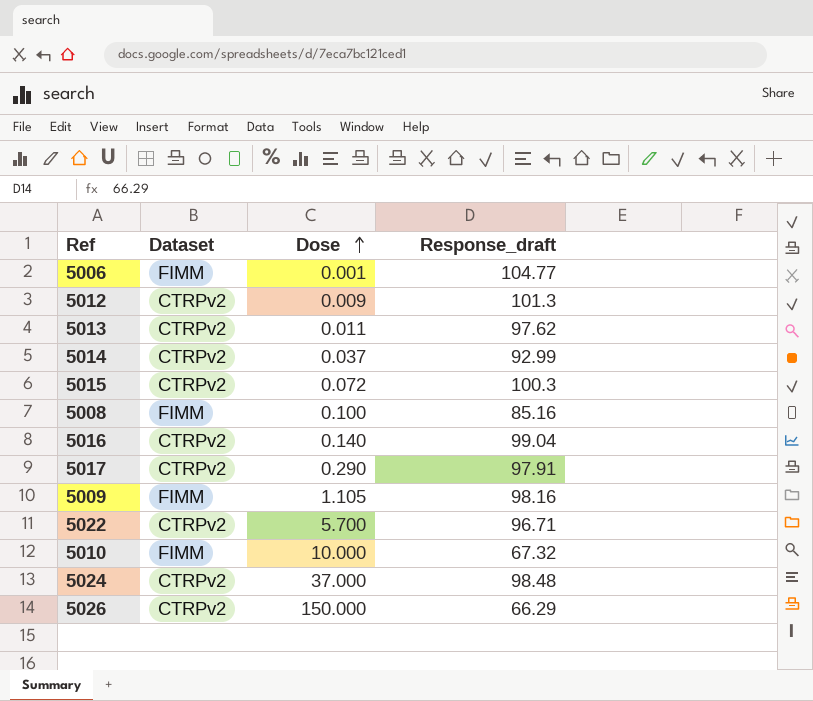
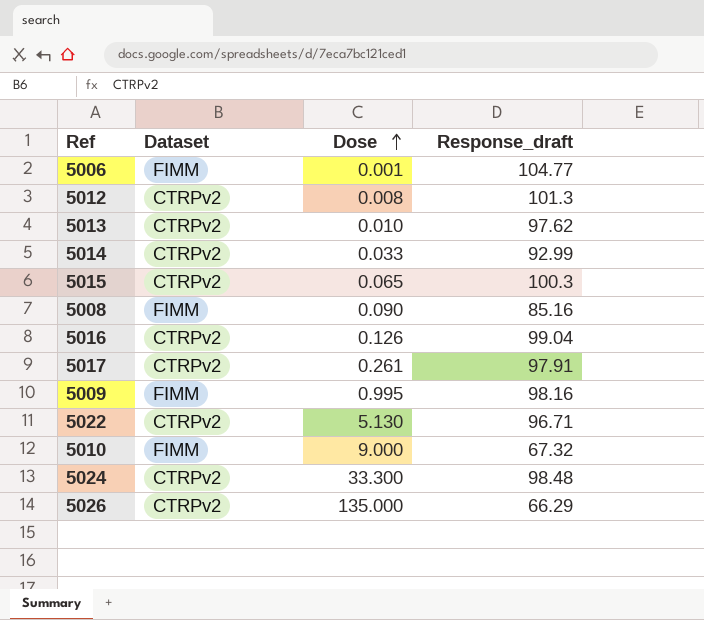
5012 | Dose: 0.009 -> 0.008
5013 | Dose: 0.011 -> 0.010
5014 | Dose: 0.037 -> 0.033
5015 | Dose: 0.072 -> 0.065
5008 | Dose: 0.100 -> 0.090
5016 | Dose: 0.140 -> 0.126
5017 | Dose: 0.290 -> 0.261
5009 | Dose: 1.105 -> 0.995
5022 | Dose: 5.700 -> 5.130
5010 | Dose: 10.000 -> 9.000
5024 | Dose: 37.000 -> 33.300
5026 | Dose: 150.000 -> 135.000

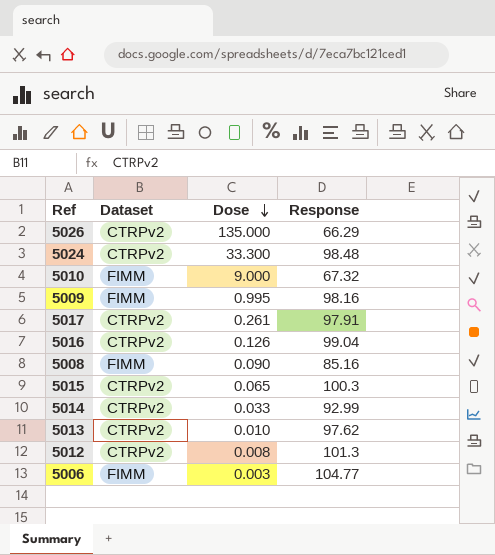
row order: Dose ascending -> Dose descending
column name: Response_draft -> Response
row 5022: CTRPv2 | 5.130 | 96.71 -> none
5006 | Dose: 0.001 -> 0.003

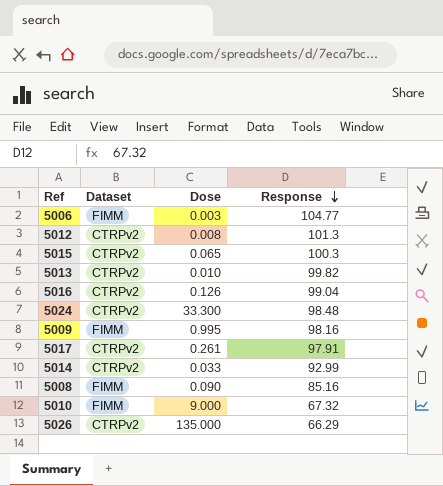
row order: Dose descending -> Response descending
5013 | Response: 97.62 -> 99.82

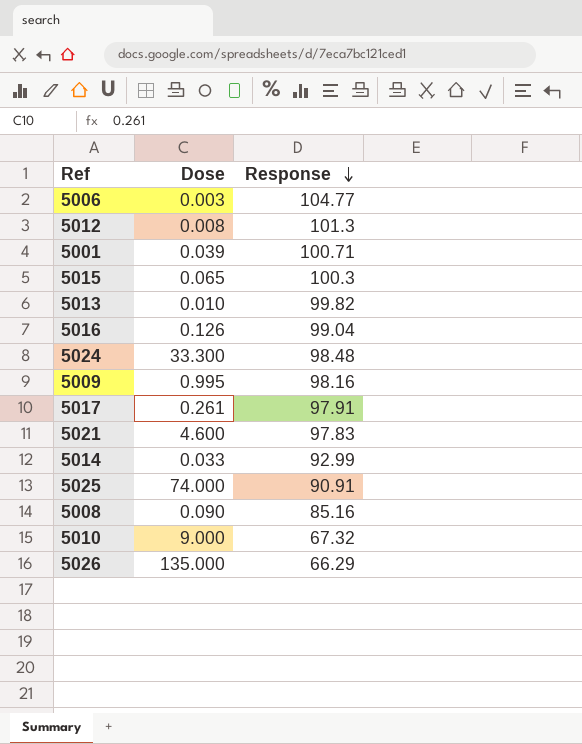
column Dataset | position: 2 -> none
row 5001: none -> 0.039 | 100.71
row 5021: none -> 4.600 | 97.83
row 5025: none -> 74.000 | 90.91

